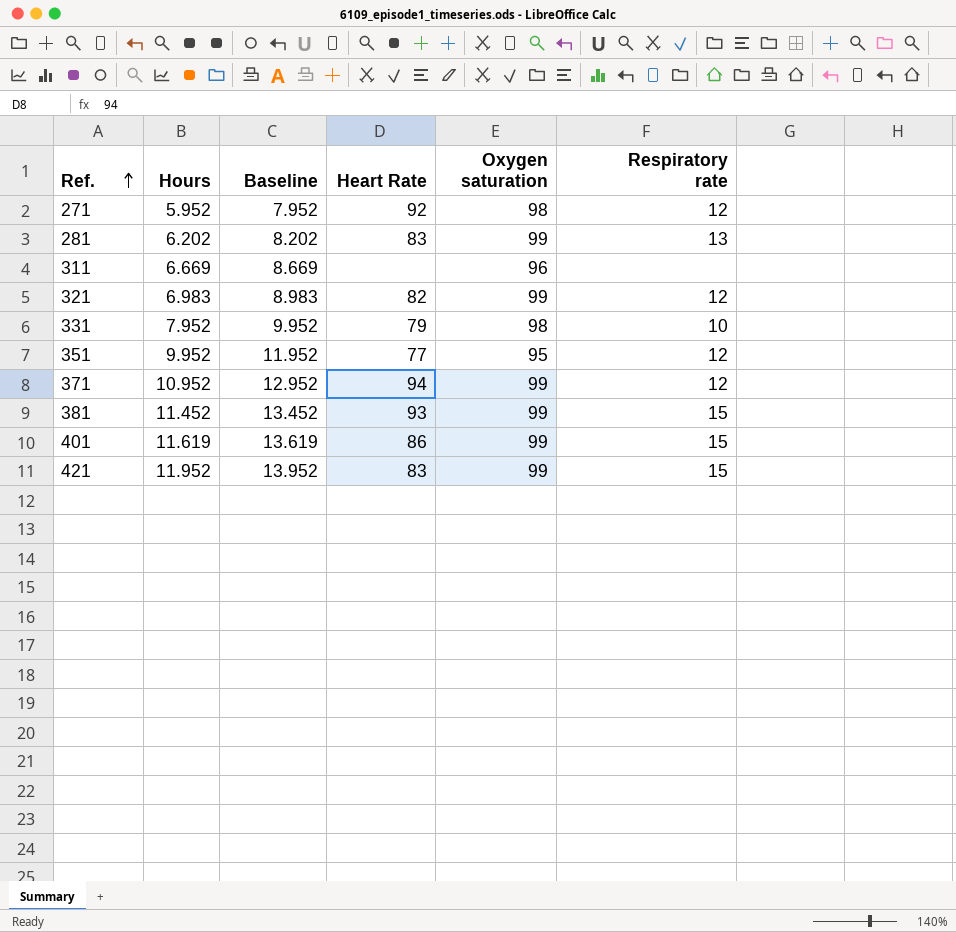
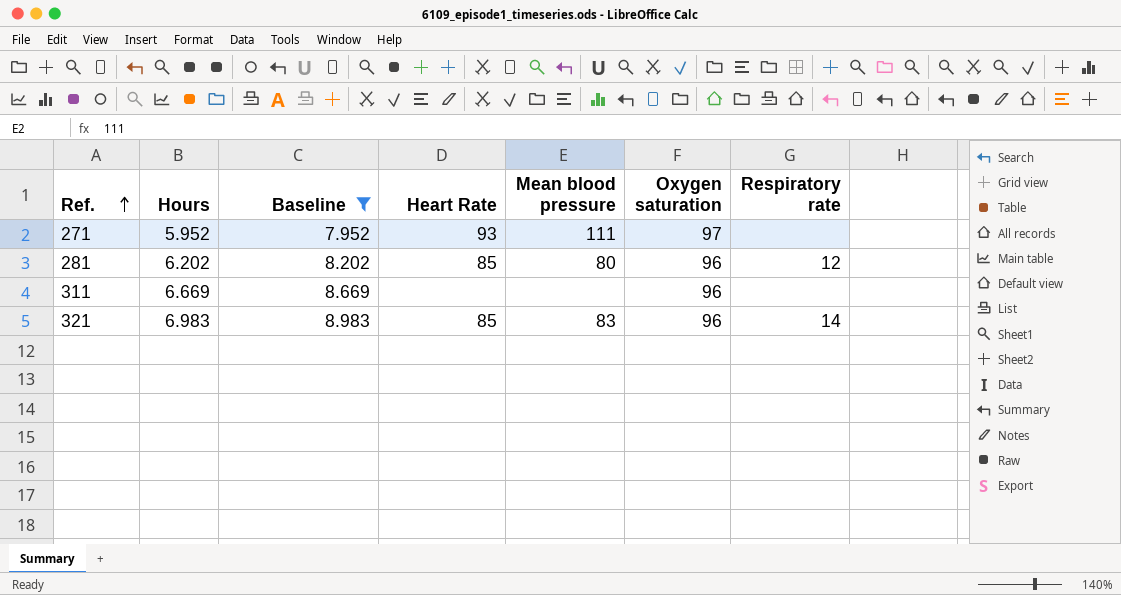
filter: none -> Baseline <= 8.983
column Mean blood pressure | position: none -> 5
271 | Heart Rate: 92 -> 93
271 | Oxygen saturation: 98 -> 97
271 | Respiratory rate: 12 -> none
281 | Heart Rate: 83 -> 85
281 | Oxygen saturation: 99 -> 96
281 | Respiratory rate: 13 -> 12
321 | Heart Rate: 82 -> 85
321 | Oxygen saturation: 99 -> 96
321 | Respiratory rate: 12 -> 14

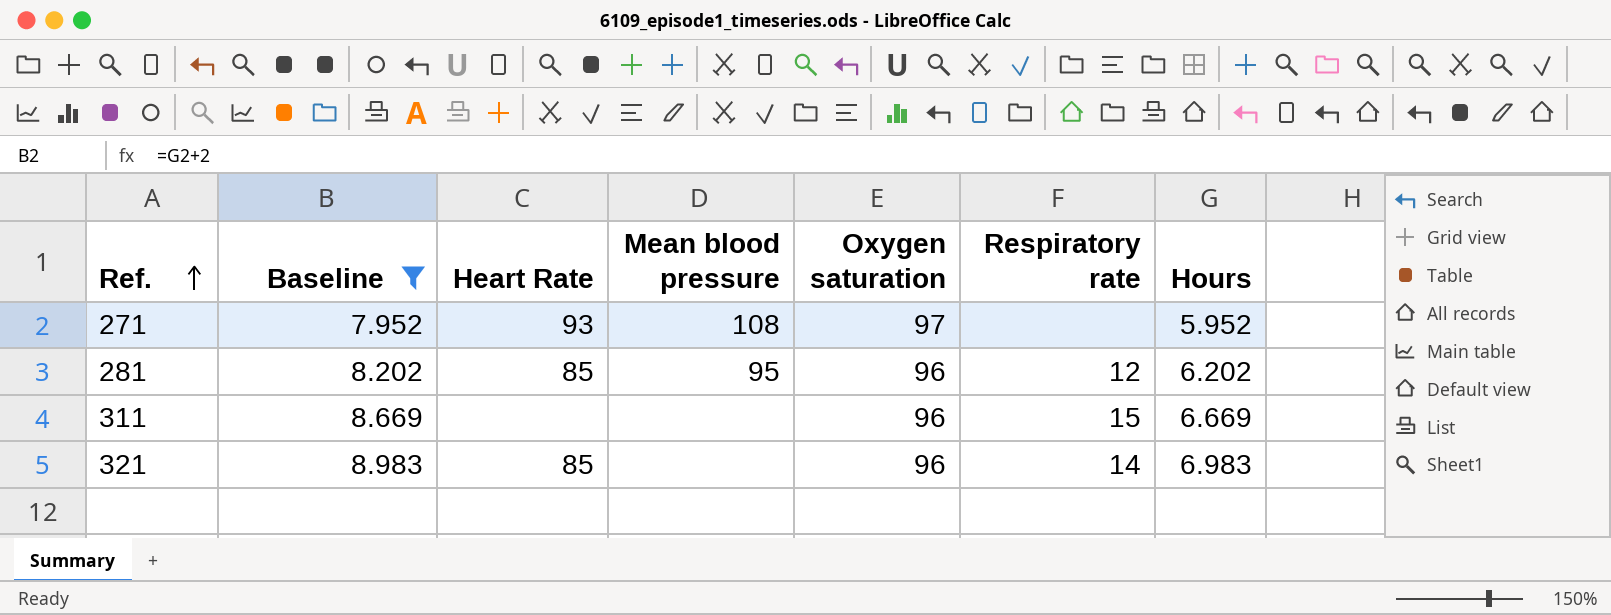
column Hours | position: 2 -> 7
271 | Mean blood pressure: 111 -> 108
281 | Mean blood pressure: 80 -> 95
311 | Respiratory rate: none -> 15
321 | Mean blood pressure: 83 -> none

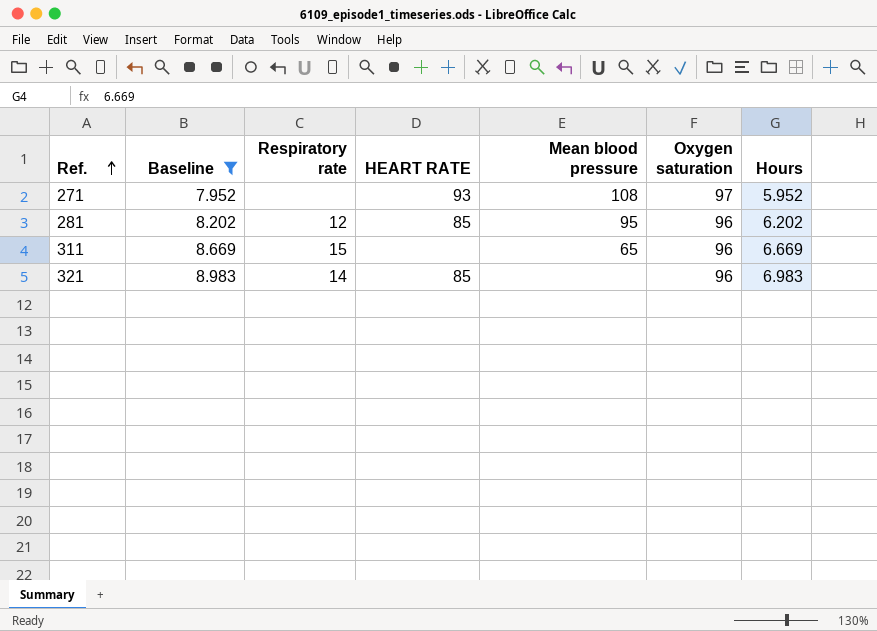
column Respiratory rate | position: 6 -> 3
column name: Heart Rate -> HEART RATE
311 | Mean blood pressure: none -> 65

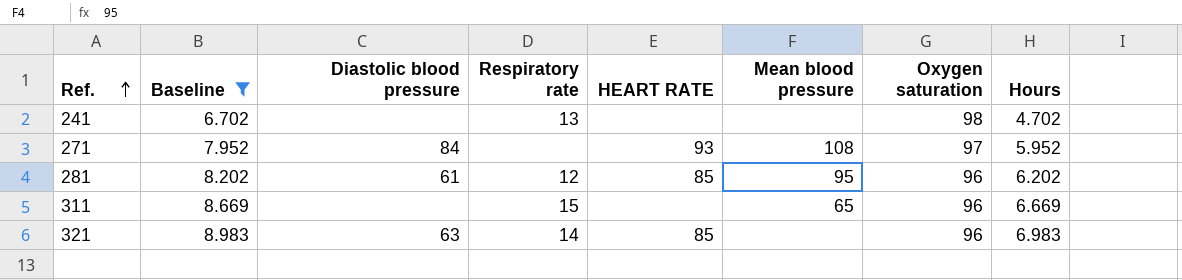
column Diastolic blood pressure | position: none -> 3
row 241: none -> 6.702 | none | 13 | none | none | 98 | 4.702

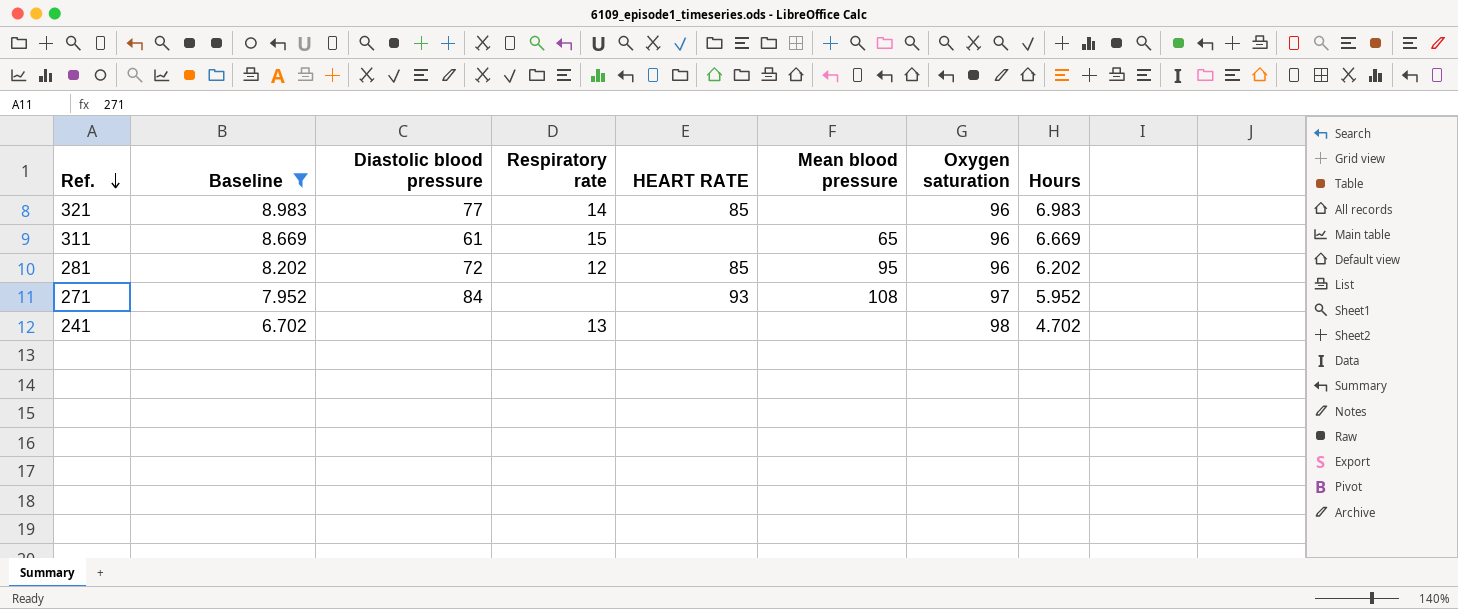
row order: Ref. ascending -> Ref. descending
321 | Diastolic blood pressure: 63 -> 77
311 | Diastolic blood pressure: none -> 61
281 | Diastolic blood pressure: 61 -> 72

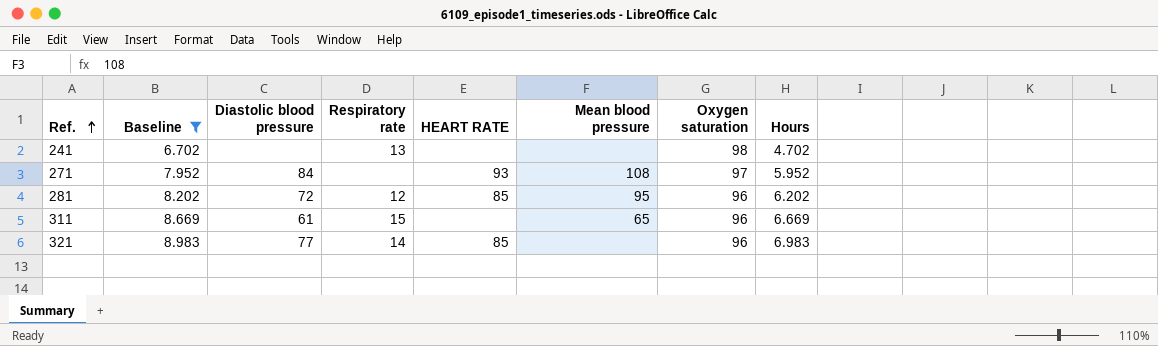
row order: Ref. descending -> Ref. ascending

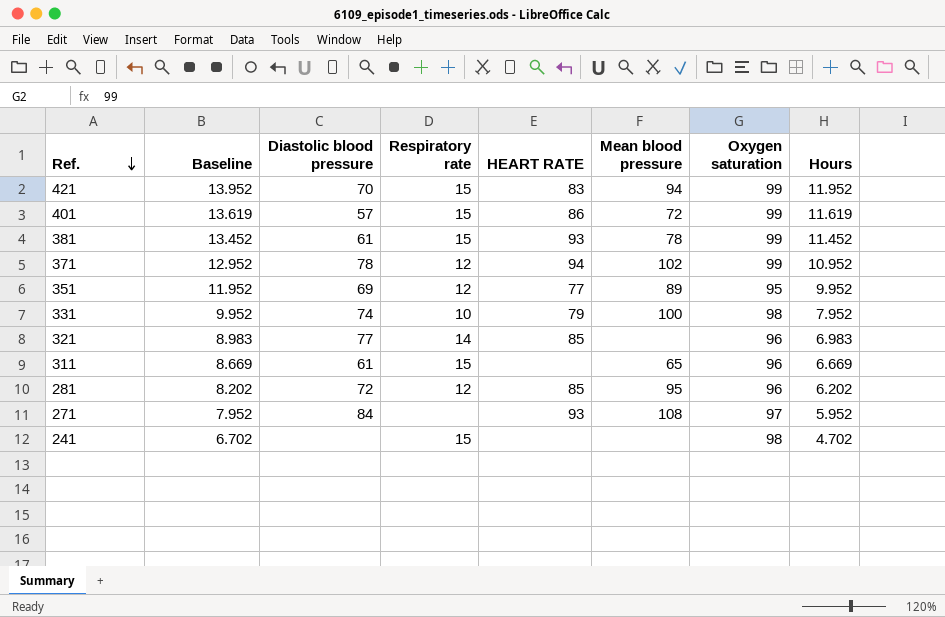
filter: Baseline <= 8.983 -> none
row order: Ref. ascending -> Ref. descending
241 | Respiratory rate: 13 -> 15

